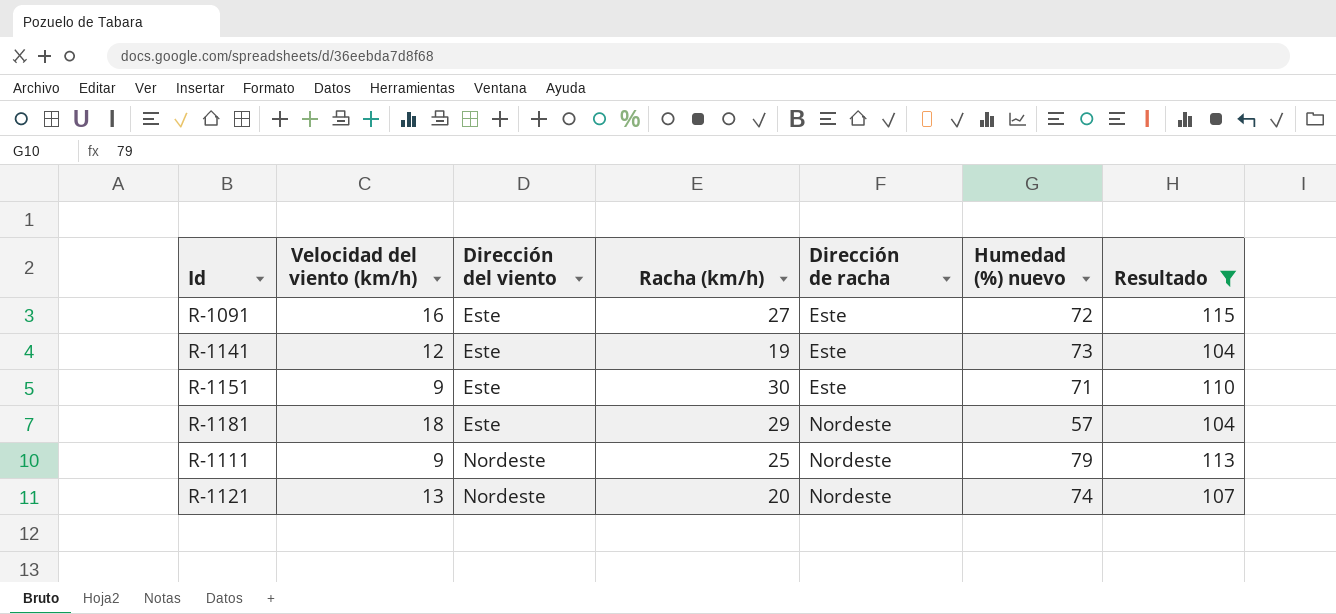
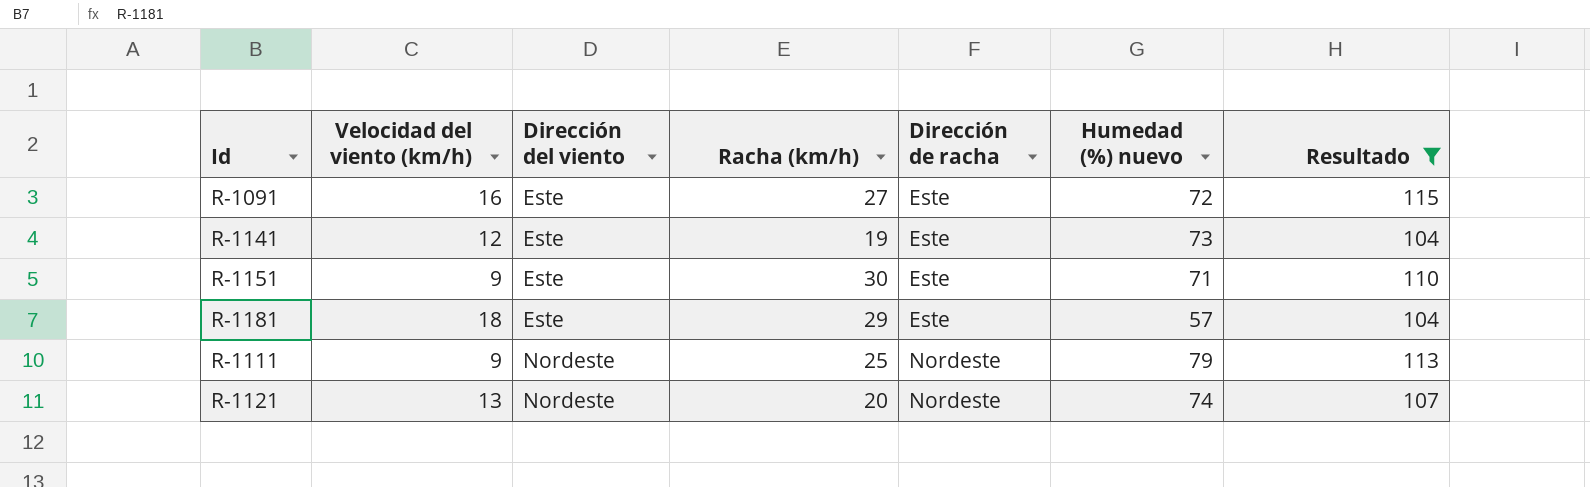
R-1181 | Dirección de racha: Nordeste -> Este

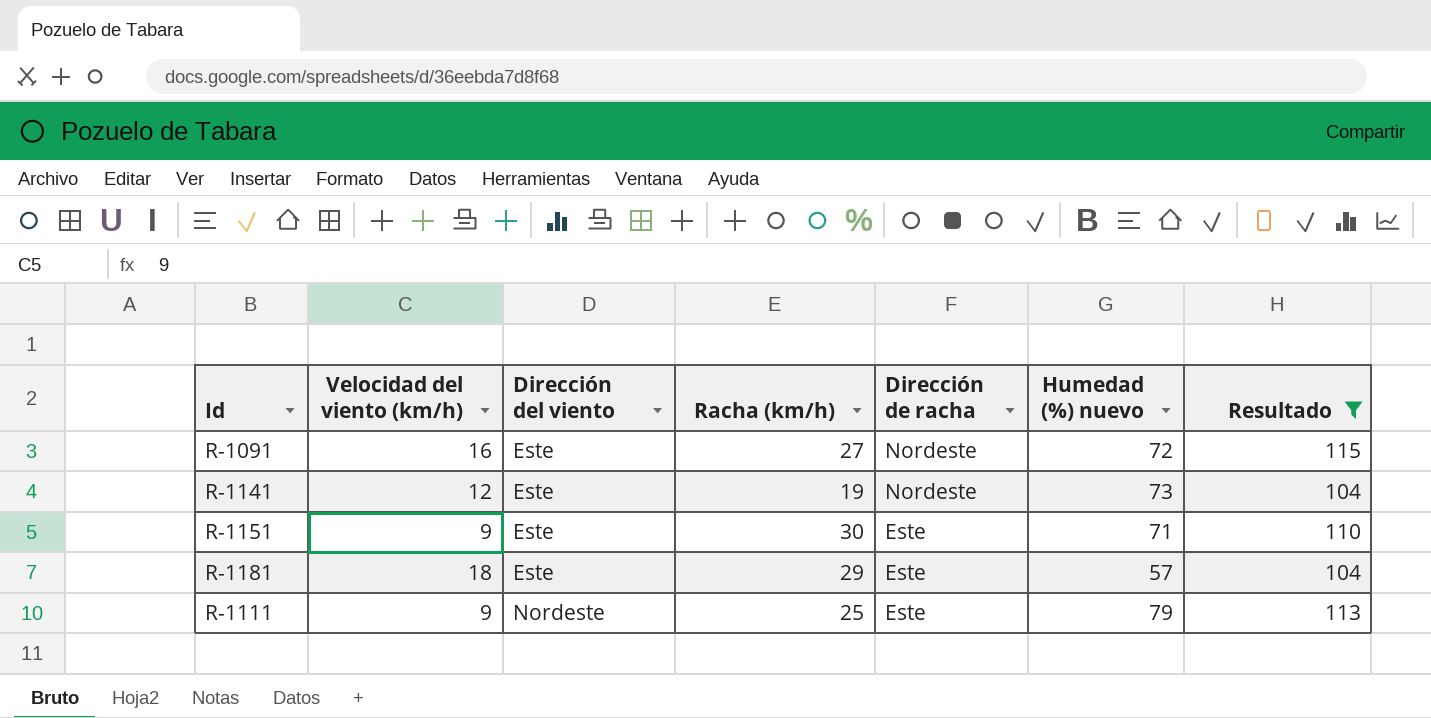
row R-1121: 13 | Nordeste | 20 | Nordeste | 74 | 107 -> none
R-1091 | Dirección de racha: Este -> Nordeste
R-1141 | Dirección de racha: Este -> Nordeste
R-1111 | Dirección de racha: Nordeste -> Este

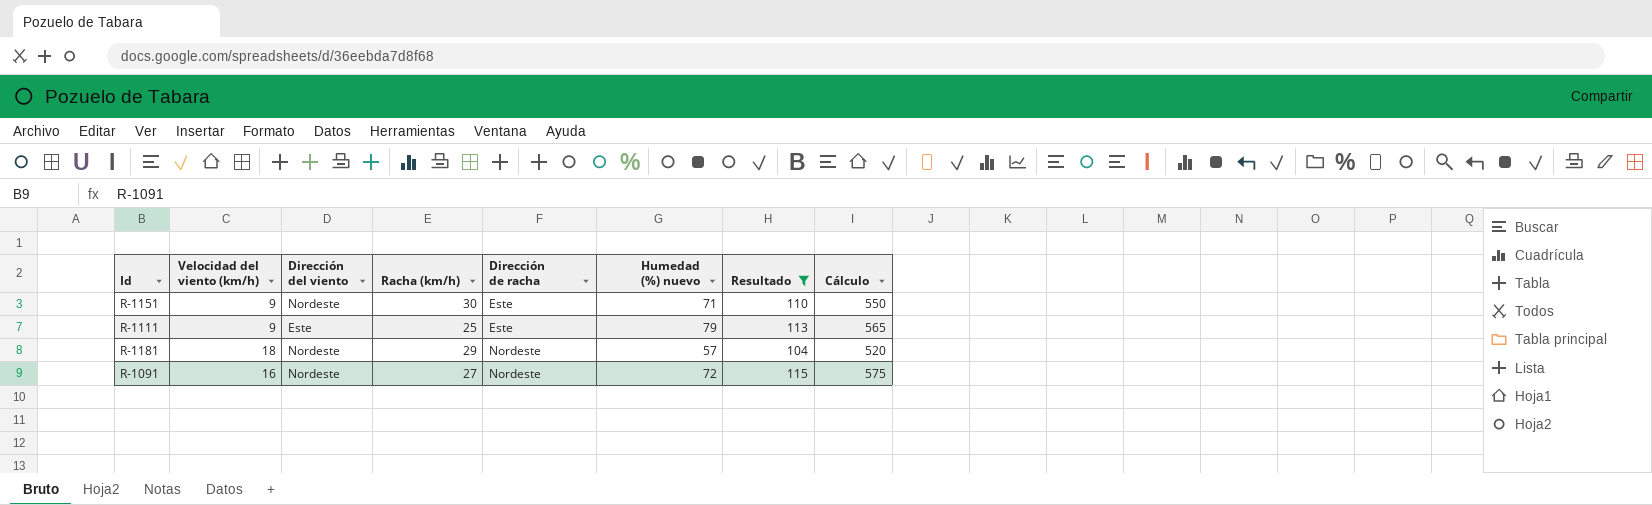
row order: Dirección del viento ascending -> Dirección de racha ascending
column Cálculo | formula: none -> [Resultado] * 5
row R-1141: 12 | Este | 19 | Nordeste | 73 | 104 -> none
R-1151 | Dirección del viento: Este -> Nordeste
R-1111 | Dirección del viento: Nordeste -> Este
R-1181 | Dirección del viento: Este -> Nordeste
R-1181 | Dirección de racha: Este -> Nordeste
R-1091 | Dirección del viento: Este -> Nordeste

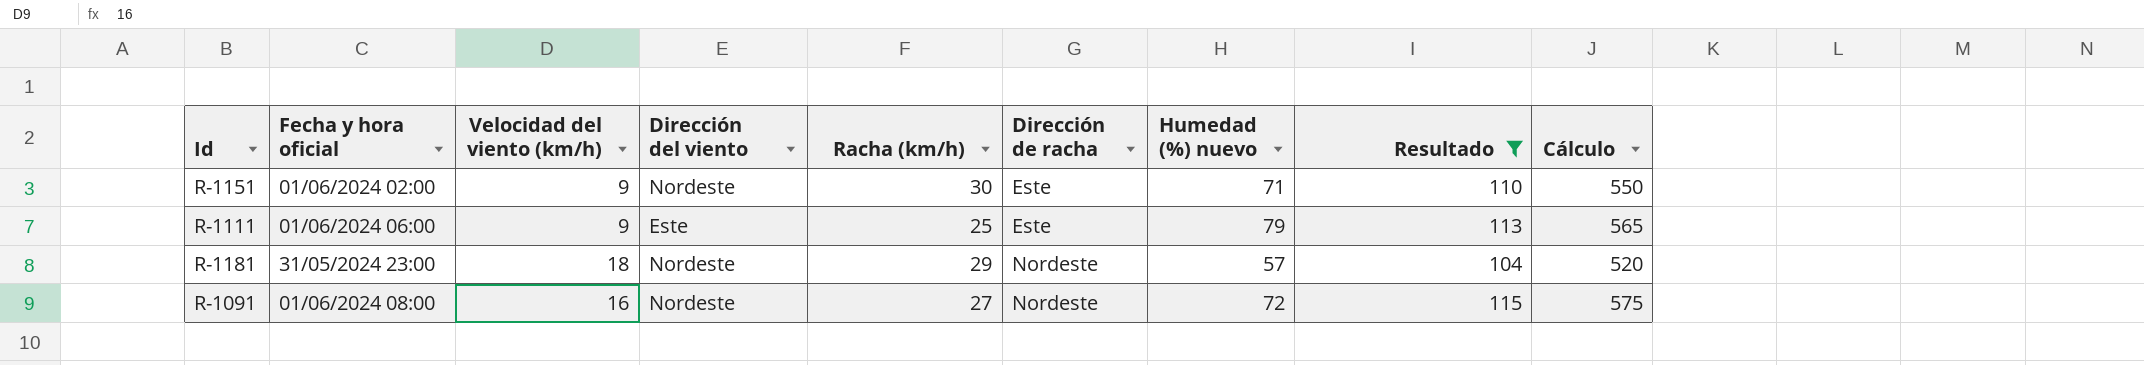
column Fecha y hora oficial | position: none -> 2

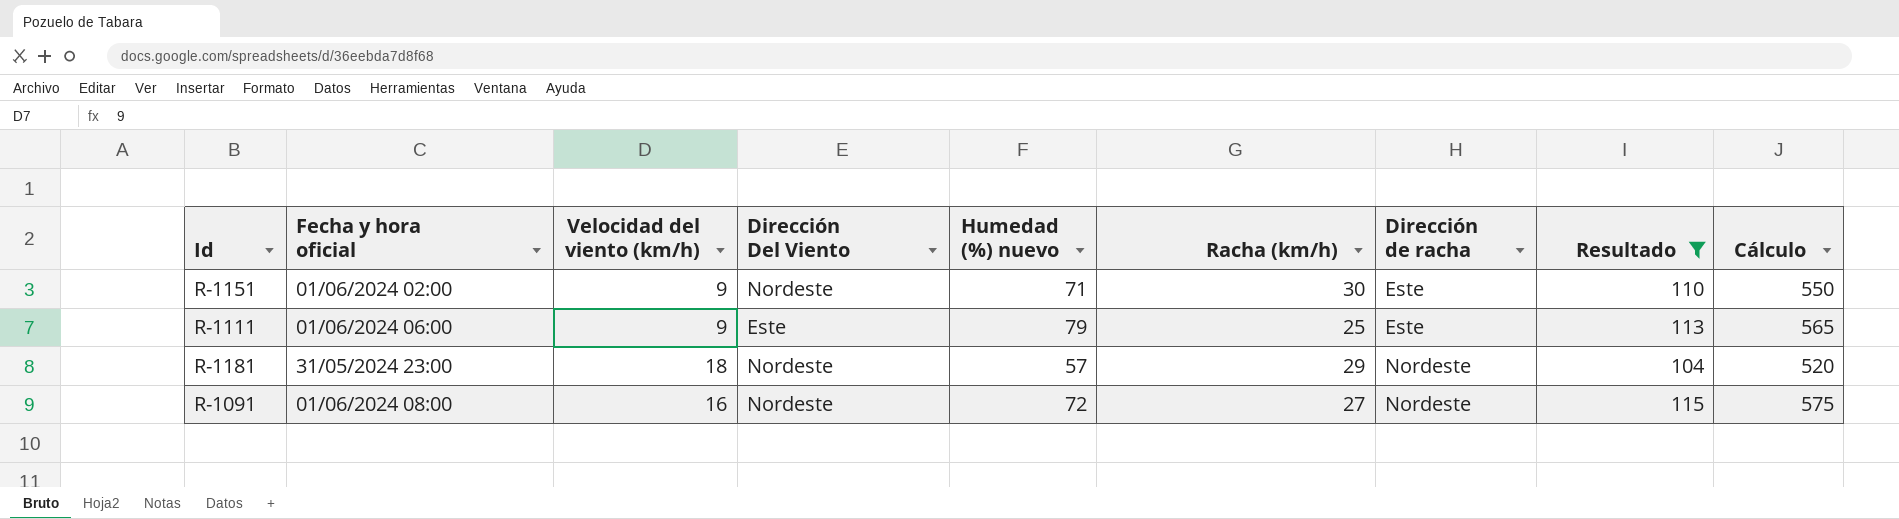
column name: Dirección del viento -> Dirección Del Viento
column Humedad (%) nuevo | position: 7 -> 5

